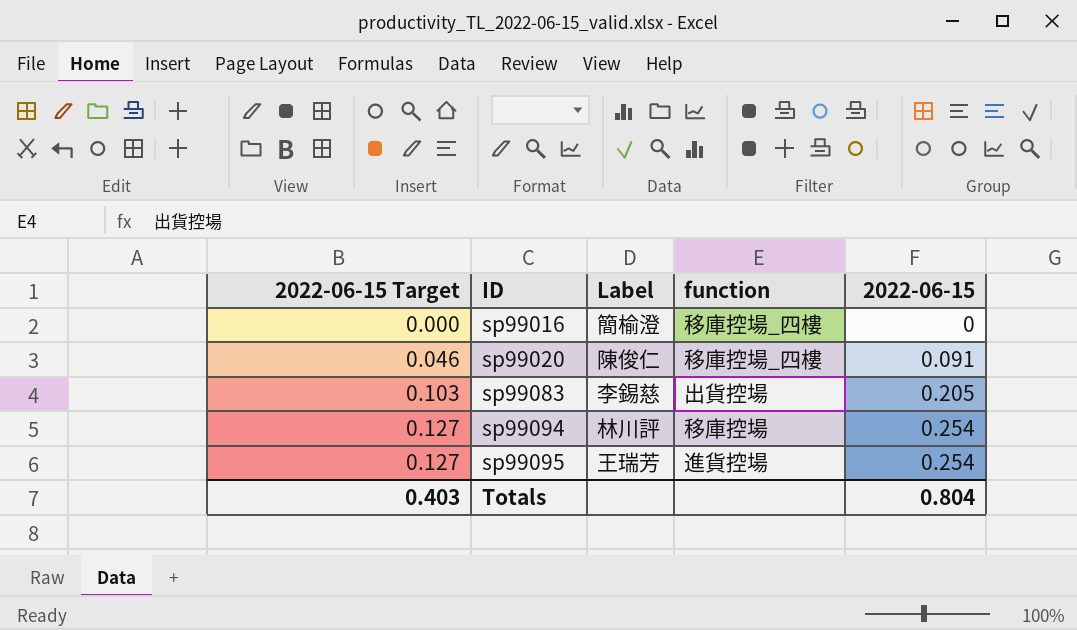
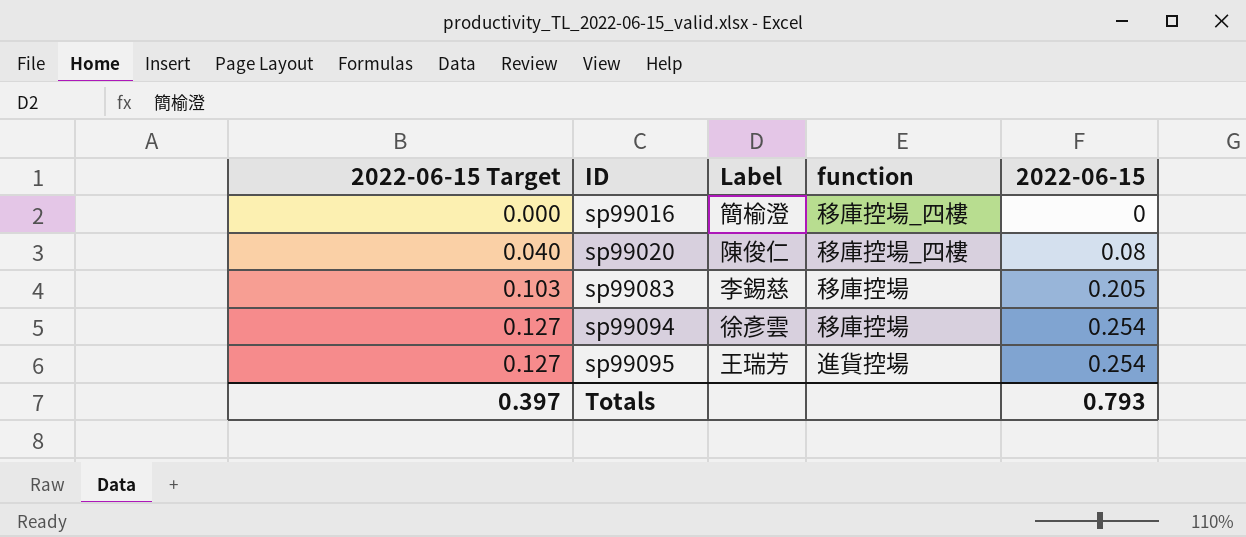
sp99020 | 2022-06-15 Target: 0.046 -> 0.040
sp99020 | 2022-06-15: 0.091 -> 0.08
sp99083 | function: 出貨控場 -> 移庫控場
sp99094 | Label: 林川評 -> 徐彥雲
Totals | 2022-06-15 Target: 0.403 -> 0.397
Totals | 2022-06-15: 0.804 -> 0.793

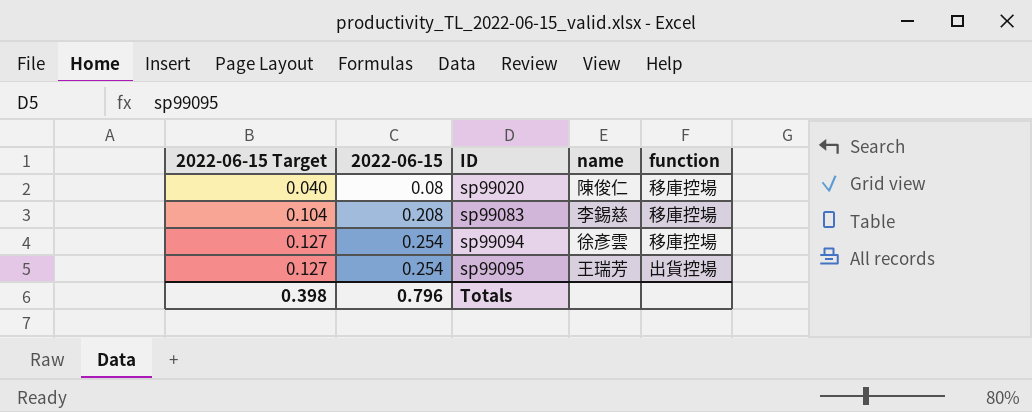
column 2022-06-15 | position: 5 -> 2
column name: Label -> name
row sp99016: 0.000 | 簡榆澄 | 移庫控場_四樓 | 0 -> none
sp99020 | function: 移庫控場_四樓 -> 移庫控場
sp99083 | 2022-06-15 Target: 0.103 -> 0.104
sp99083 | 2022-06-15: 0.205 -> 0.208
sp99095 | function: 進貨控場 -> 出貨控場
Totals | 2022-06-15 Target: 0.397 -> 0.398
Totals | 2022-06-15: 0.793 -> 0.796

